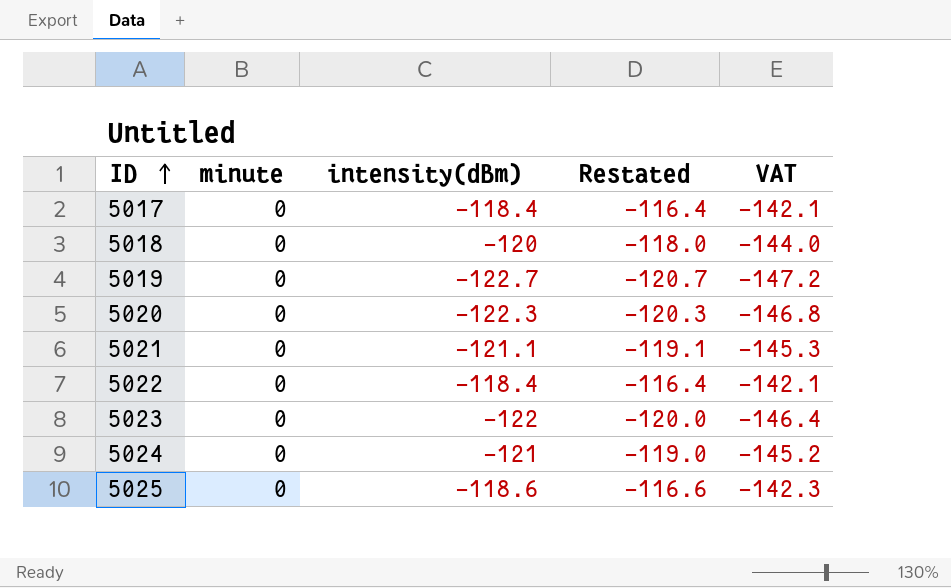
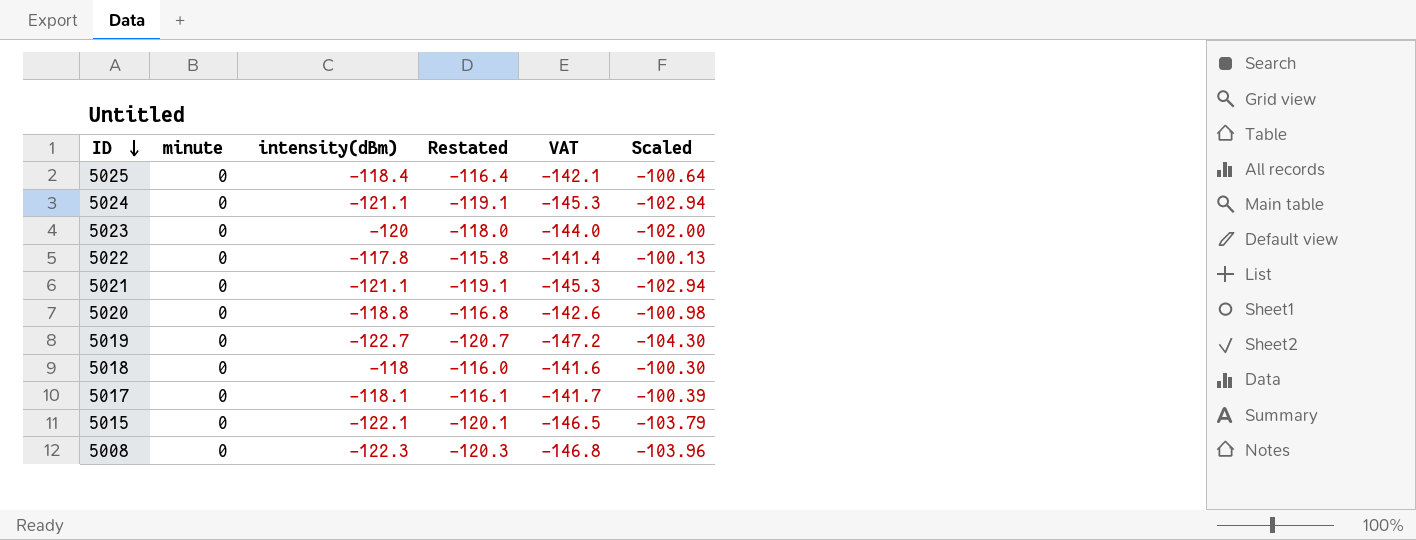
row order: ID ascending -> ID descending
column Scaled | formula: none -> [intensity(dBm)] * 0.85
5025 | intensity(dBm): -118.6 -> -118.4
5025 | Restated: -116.6 -> -116.4
5025 | VAT: -142.3 -> -142.1
5024 | intensity(dBm): -121 -> -121.1
5024 | Restated: -119.0 -> -119.1
5024 | VAT: -145.2 -> -145.3
5023 | intensity(dBm): -122 -> -120
5023 | Restated: -120.0 -> -118.0
5023 | VAT: -146.4 -> -144.0
5022 | intensity(dBm): -118.4 -> -117.8
5022 | Restated: -116.4 -> -115.8
5022 | VAT: -142.1 -> -141.4
5020 | intensity(dBm): -122.3 -> -118.8
5020 | Restated: -120.3 -> -116.8
5020 | VAT: -146.8 -> -142.6
5018 | intensity(dBm): -120 -> -118
5018 | Restated: -118.0 -> -116.0
5018 | VAT: -144.0 -> -141.6
5017 | intensity(dBm): -118.4 -> -118.1
5017 | Restated: -116.4 -> -116.1
5017 | VAT: -142.1 -> -141.7
row 5015: none -> 0 | -122.1 | -120.1 | -146.5 | -103.79
row 5008: none -> 0 | -122.3 | -120.3 | -146.8 | -103.96

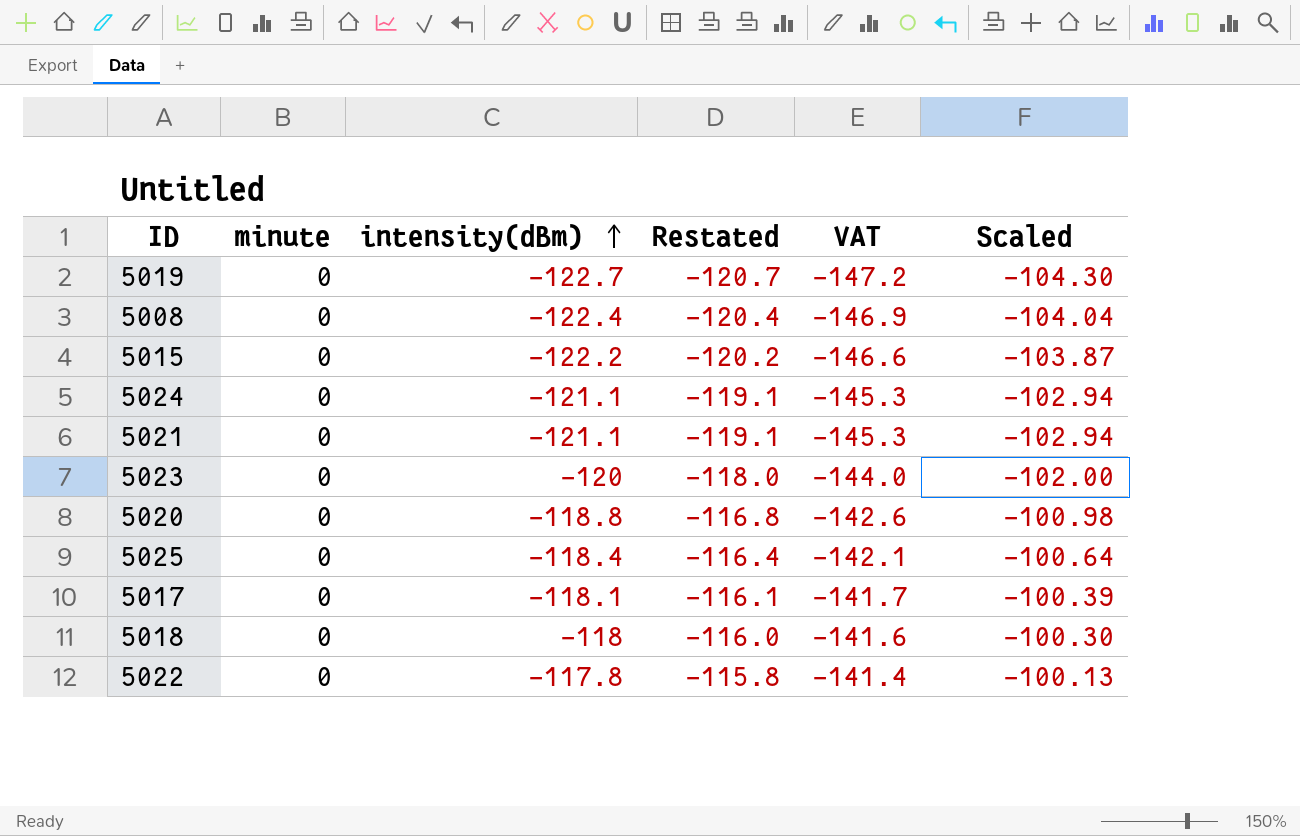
row order: ID descending -> intensity(dBm) ascending
5008 | intensity(dBm): -122.3 -> -122.4
5008 | Restated: -120.3 -> -120.4
5008 | VAT: -146.8 -> -146.9
5008 | Scaled: -103.96 -> -104.04
5015 | intensity(dBm): -122.1 -> -122.2
5015 | Restated: -120.1 -> -120.2
5015 | VAT: -146.5 -> -146.6
5015 | Scaled: -103.79 -> -103.87

